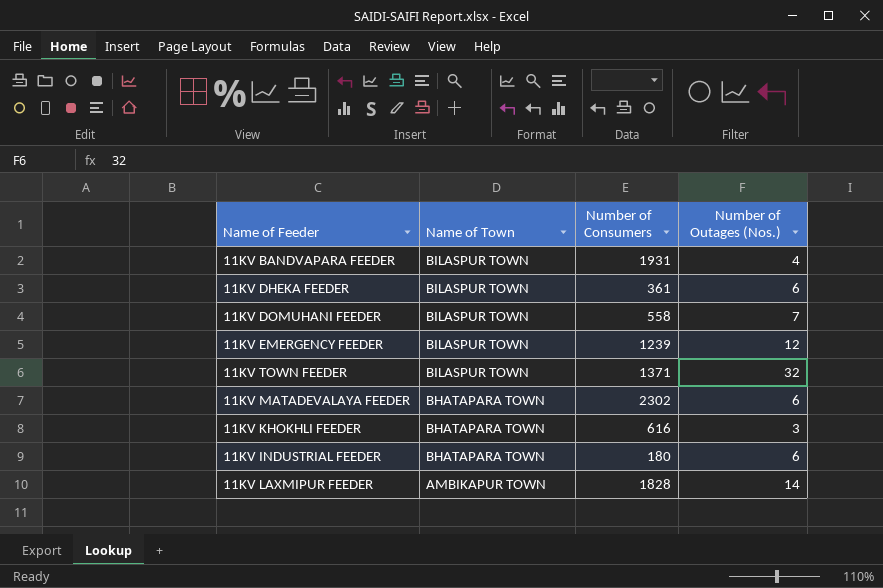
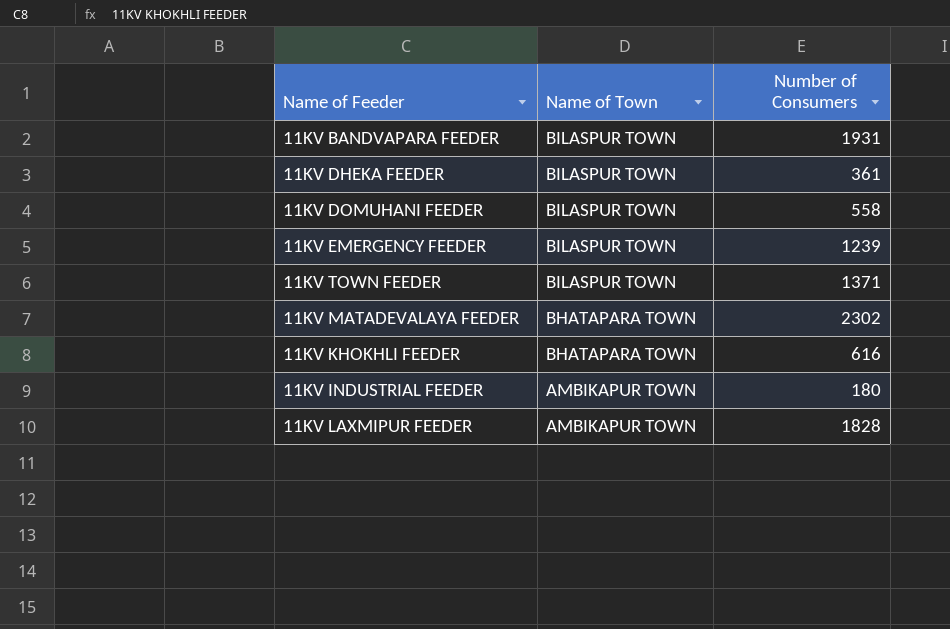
column Number of Outages (Nos.) | position: 4 -> none
11KV INDUSTRIAL FEEDER | Name of Town: BHATAPARA TOWN -> AMBIKAPUR TOWN

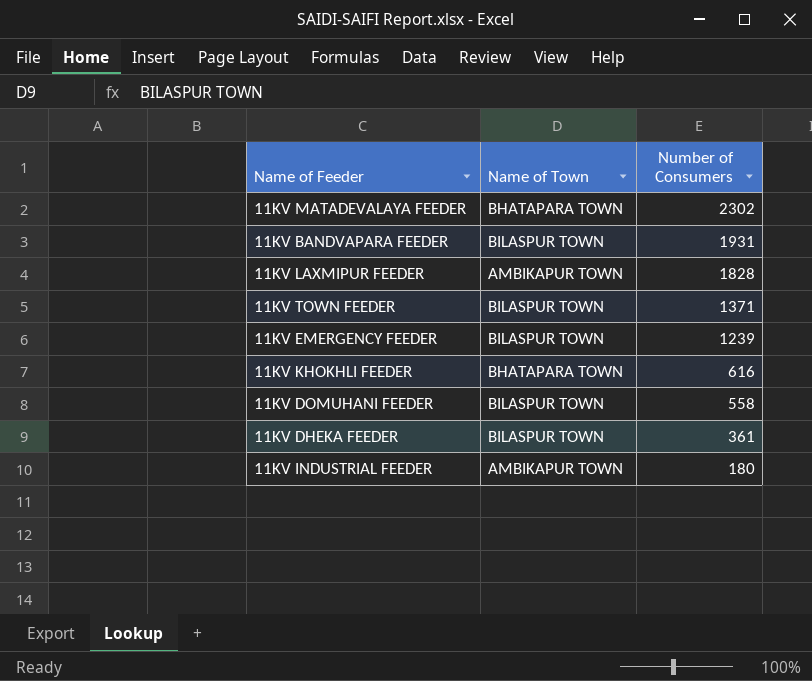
row order: Name of Town descending -> Number of Consumers descending

